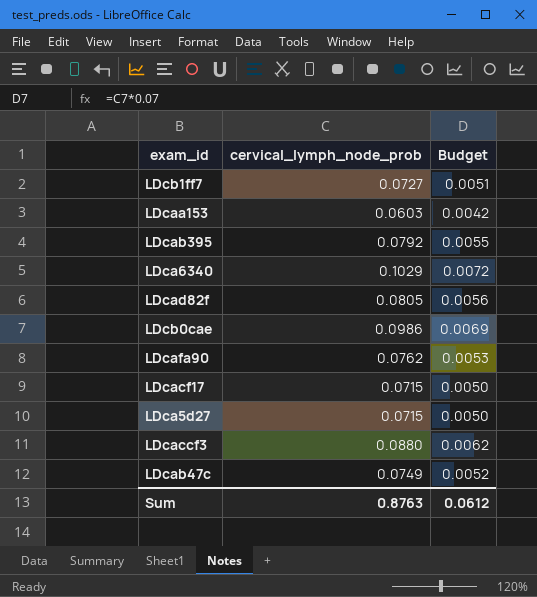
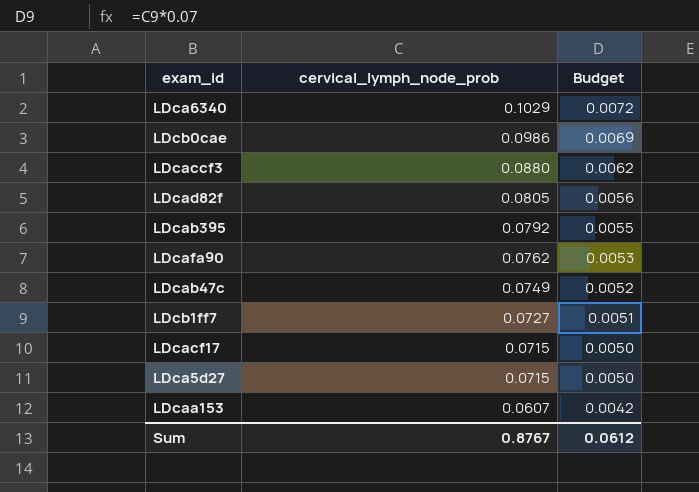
row order: none -> cervical_lymph_node_prob descending
LDcaa153 | cervical_lymph_node_prob: 0.0603 -> 0.0607
Sum | cervical_lymph_node_prob: 0.8763 -> 0.8767

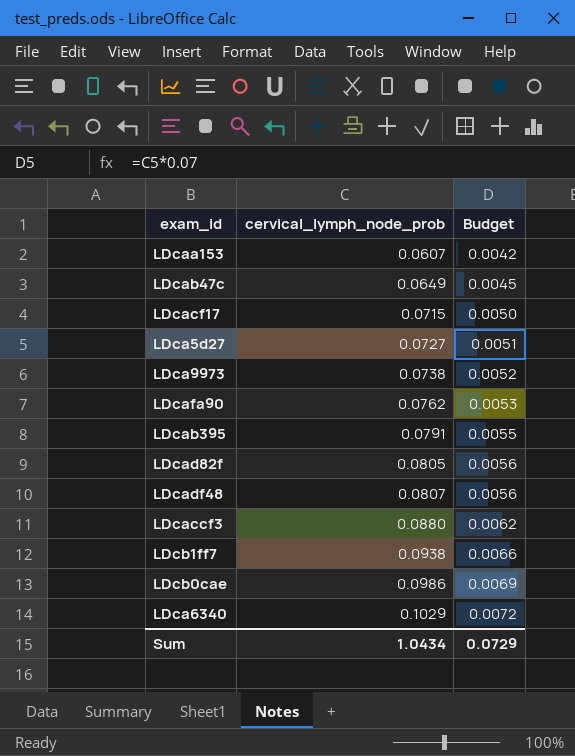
row order: cervical_lymph_node_prob descending -> cervical_lymph_node_prob ascending
LDcab47c | cervical_lymph_node_prob: 0.0749 -> 0.0649
LDcab47c | Budget: 0.0052 -> 0.0045
LDca5d27 | cervical_lymph_node_prob: 0.0715 -> 0.0727
LDca5d27 | Budget: 0.0050 -> 0.0051
row LDca9973: none -> 0.0738 | 0.0052
LDcab395 | cervical_lymph_node_prob: 0.0792 -> 0.0791
row LDcadf48: none -> 0.0807 | 0.0056
LDcb1ff7 | cervical_lymph_node_prob: 0.0727 -> 0.0938
LDcb1ff7 | Budget: 0.0051 -> 0.0066
Sum | cervical_lymph_node_prob: 0.8767 -> 1.0434
Sum | Budget: 0.0612 -> 0.0729

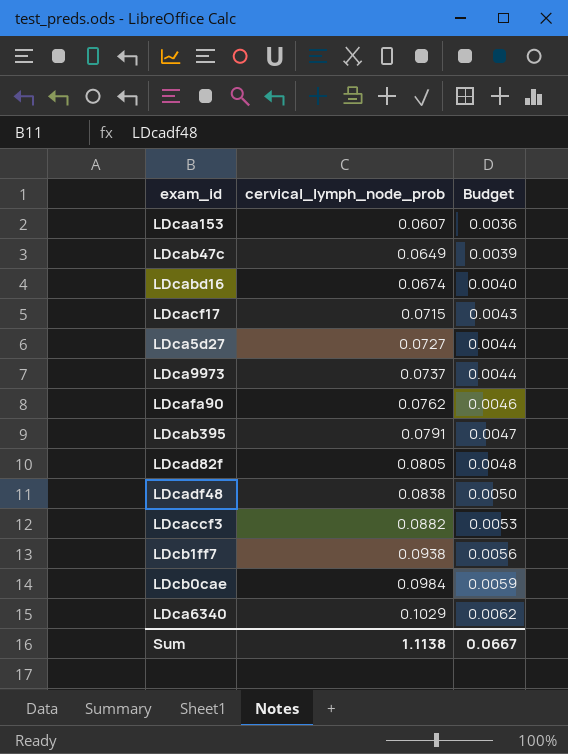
column Budget | formula: [cervical_lymph_node_prob] * 0.07 -> [cervical_lymph_node_prob] * 0.06
row LDcabd16: none -> 0.0674 | 0.0040
LDca9973 | cervical_lymph_node_prob: 0.0738 -> 0.0737
LDcadf48 | cervical_lymph_node_prob: 0.0807 -> 0.0838
LDcaccf3 | cervical_lymph_node_prob: 0.0880 -> 0.0882
LDcb0cae | cervical_lymph_node_prob: 0.0986 -> 0.0984
Sum | cervical_lymph_node_prob: 1.0434 -> 1.1138
Sum | Budget: 0.0729 -> 0.0667

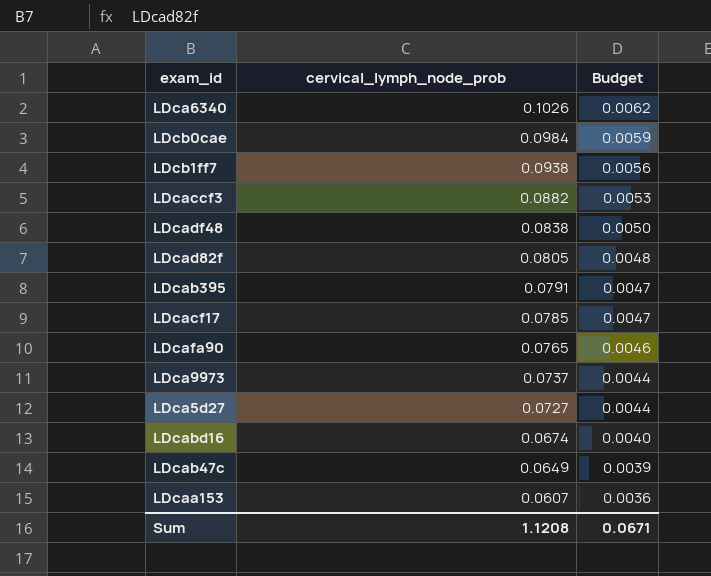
row order: cervical_lymph_node_prob ascending -> cervical_lymph_node_prob descending
LDca6340 | cervical_lymph_node_prob: 0.1029 -> 0.1026
LDcacf17 | cervical_lymph_node_prob: 0.0715 -> 0.0785
LDcacf17 | Budget: 0.0043 -> 0.0047
LDcafa90 | cervical_lymph_node_prob: 0.0762 -> 0.0765
Sum | cervical_lymph_node_prob: 1.1138 -> 1.1208
Sum | Budget: 0.0667 -> 0.0671

